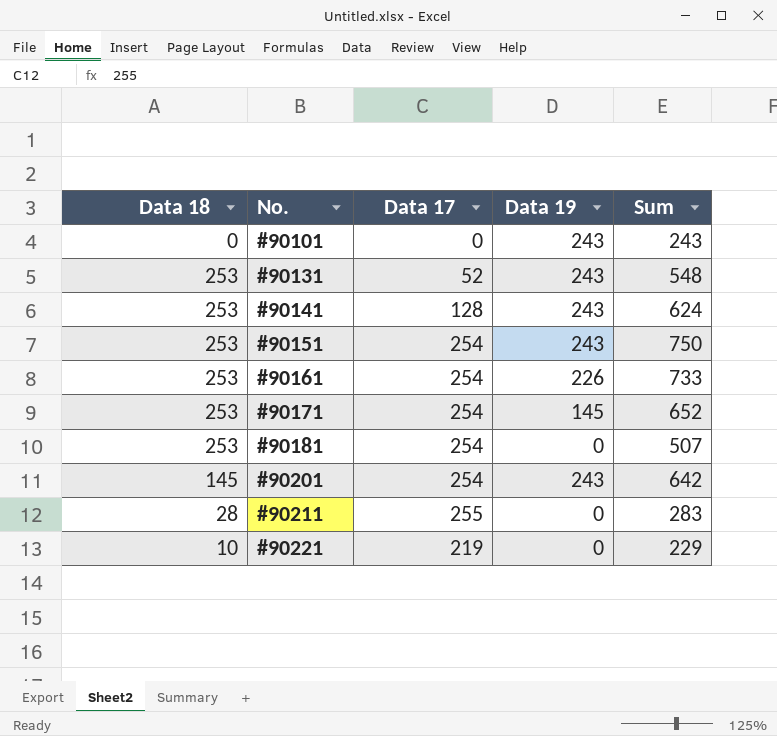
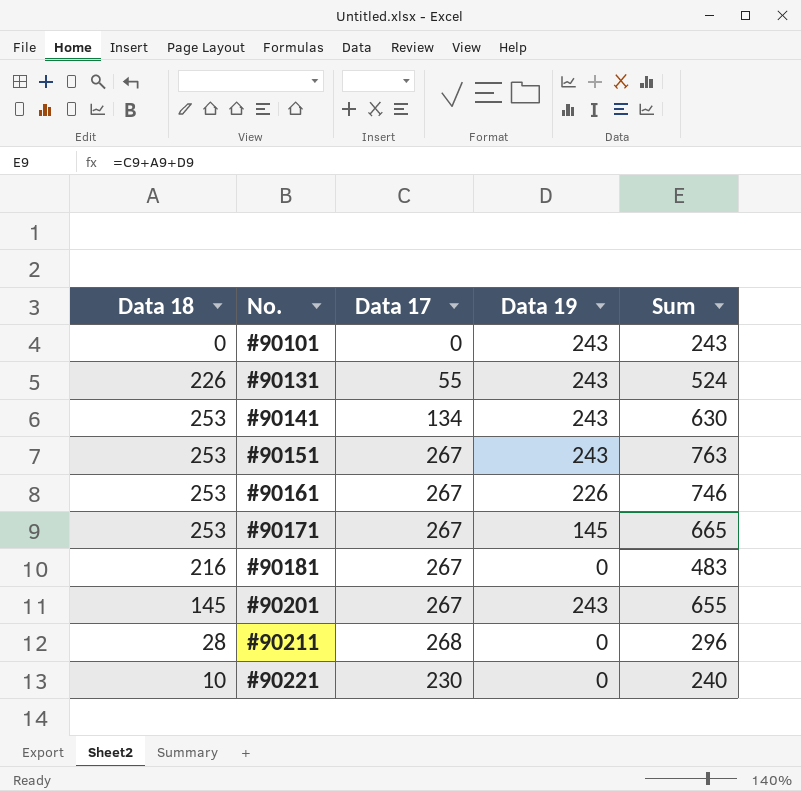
#90131 | Data 18: 253 -> 226
#90131 | Data 17: 52 -> 55
#90131 | Sum: 548 -> 524
#90141 | Data 17: 128 -> 134
#90141 | Sum: 624 -> 630
#90151 | Data 17: 254 -> 267
#90151 | Sum: 750 -> 763
#90161 | Data 17: 254 -> 267
#90161 | Sum: 733 -> 746
#90171 | Data 17: 254 -> 267
#90171 | Sum: 652 -> 665
#90181 | Data 18: 253 -> 216
#90181 | Data 17: 254 -> 267
#90181 | Sum: 507 -> 483
#90201 | Data 17: 254 -> 267
#90201 | Sum: 642 -> 655
#90211 | Data 17: 255 -> 268
#90211 | Sum: 283 -> 296
#90221 | Data 17: 219 -> 230
#90221 | Sum: 229 -> 240

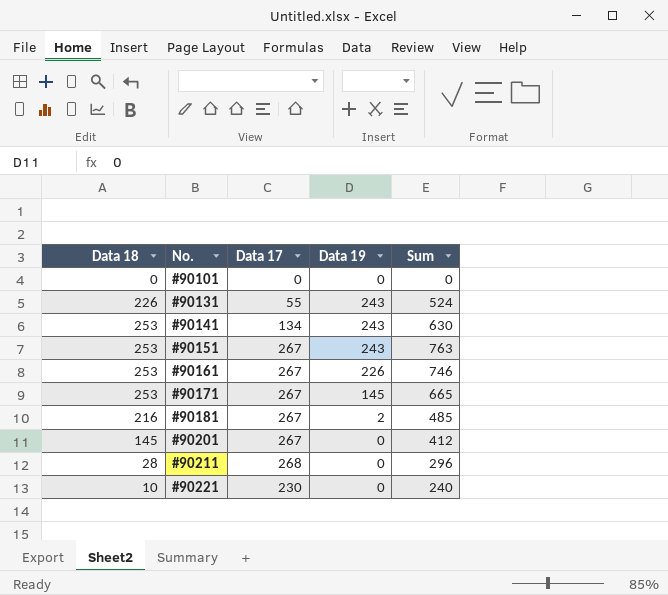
#90101 | Data 19: 243 -> 0
#90101 | Sum: 243 -> 0
#90181 | Data 19: 0 -> 2
#90181 | Sum: 483 -> 485
#90201 | Data 19: 243 -> 0
#90201 | Sum: 655 -> 412

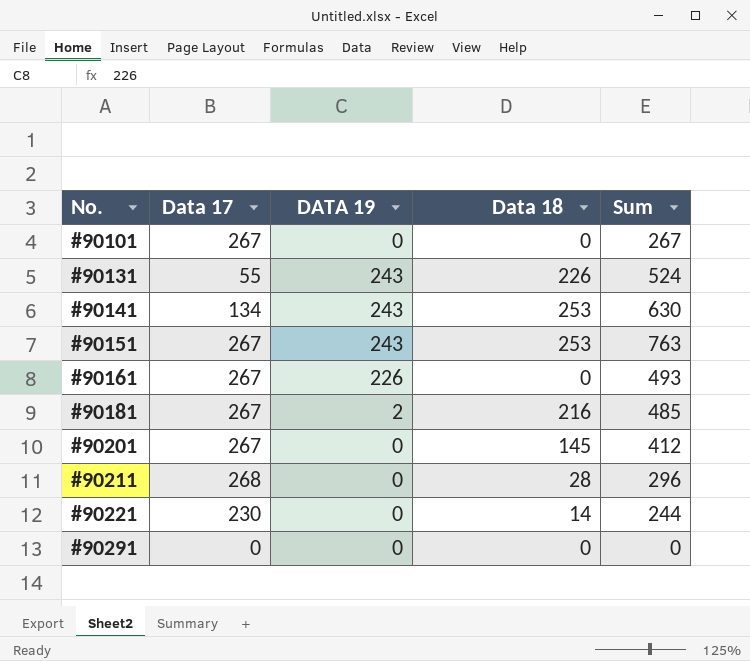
column name: Data 19 -> DATA 19
column Data 18 | position: 1 -> 4
row #90171: 253 | 267 | 145 | 665 -> none
#90101 | Data 17: 0 -> 267
#90101 | Sum: 0 -> 267
#90161 | Data 18: 253 -> 0
#90161 | Sum: 746 -> 493
#90221 | Data 18: 10 -> 14
#90221 | Sum: 240 -> 244
row #90291: none -> 0 | 0 | 0 | 0

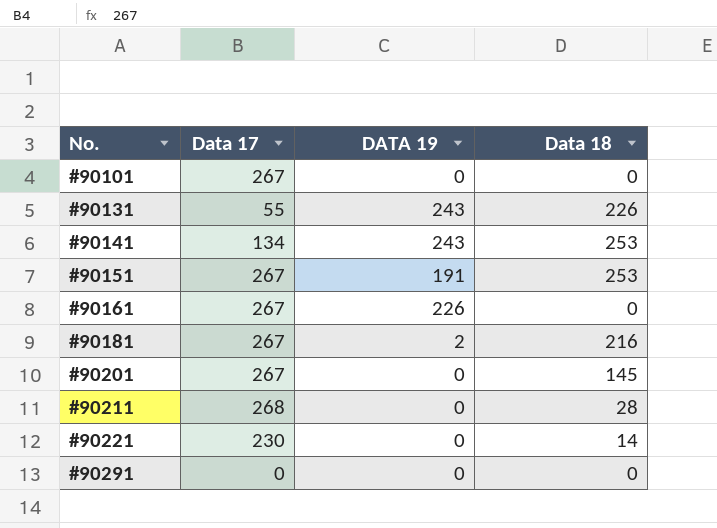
column Sum | formula: [Data 17] + [DATA 19] + [Data 18] -> none
#90151 | DATA 19: 243 -> 191

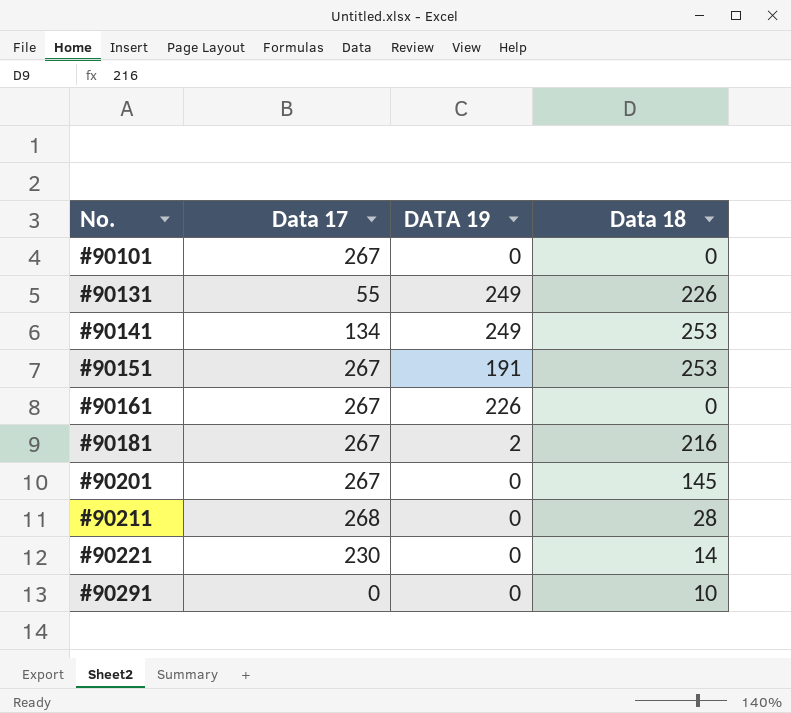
#90131 | DATA 19: 243 -> 249
#90141 | DATA 19: 243 -> 249
#90291 | Data 18: 0 -> 10

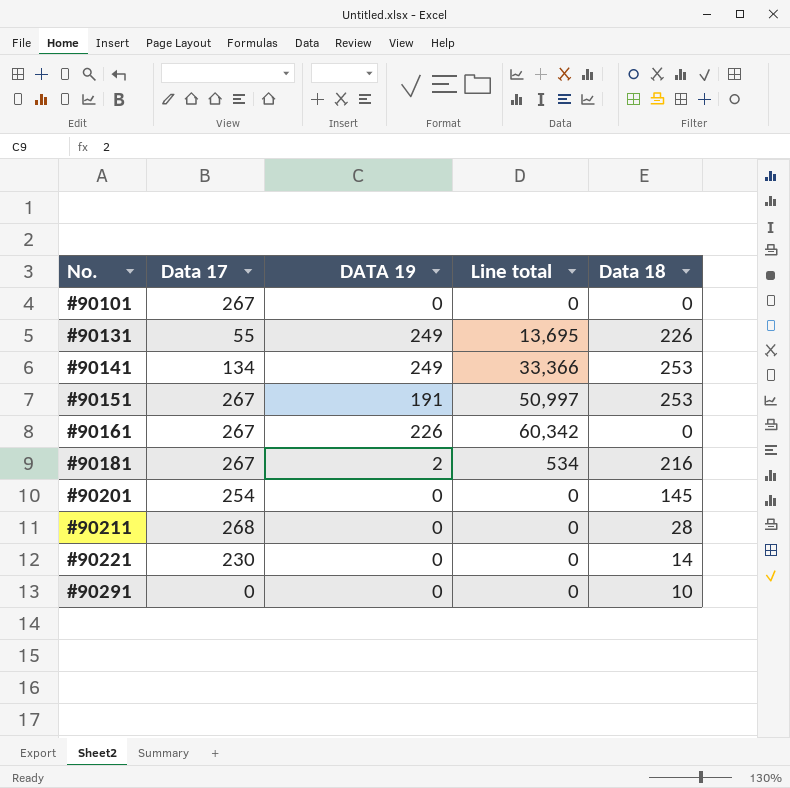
column Line total | formula: none -> [Data 17] * [DATA 19]
#90201 | Data 17: 267 -> 254

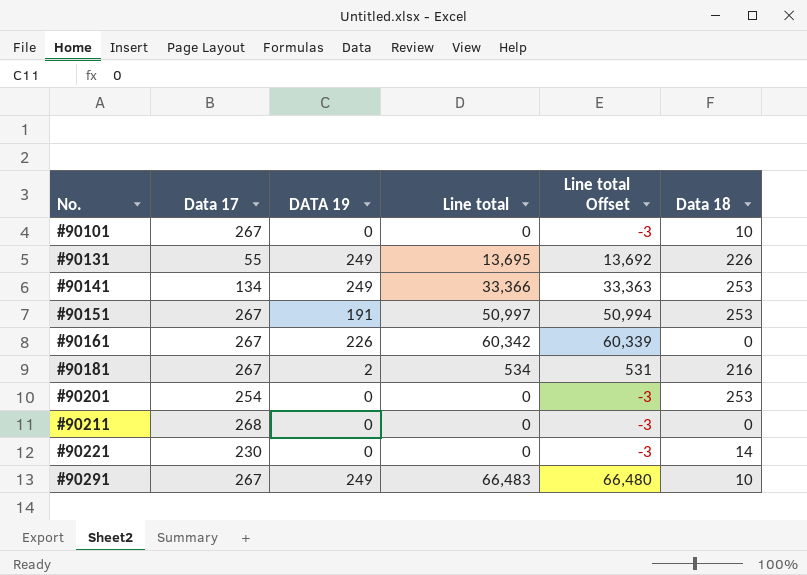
column Line total Offset | formula: none -> [Line total] - 3
#90101 | Data 18: 0 -> 10
#90201 | Data 18: 145 -> 253
#90211 | Data 18: 28 -> 0
#90291 | Data 17: 0 -> 267
#90291 | DATA 19: 0 -> 249
#90291 | Line total: 0 -> 66,483

